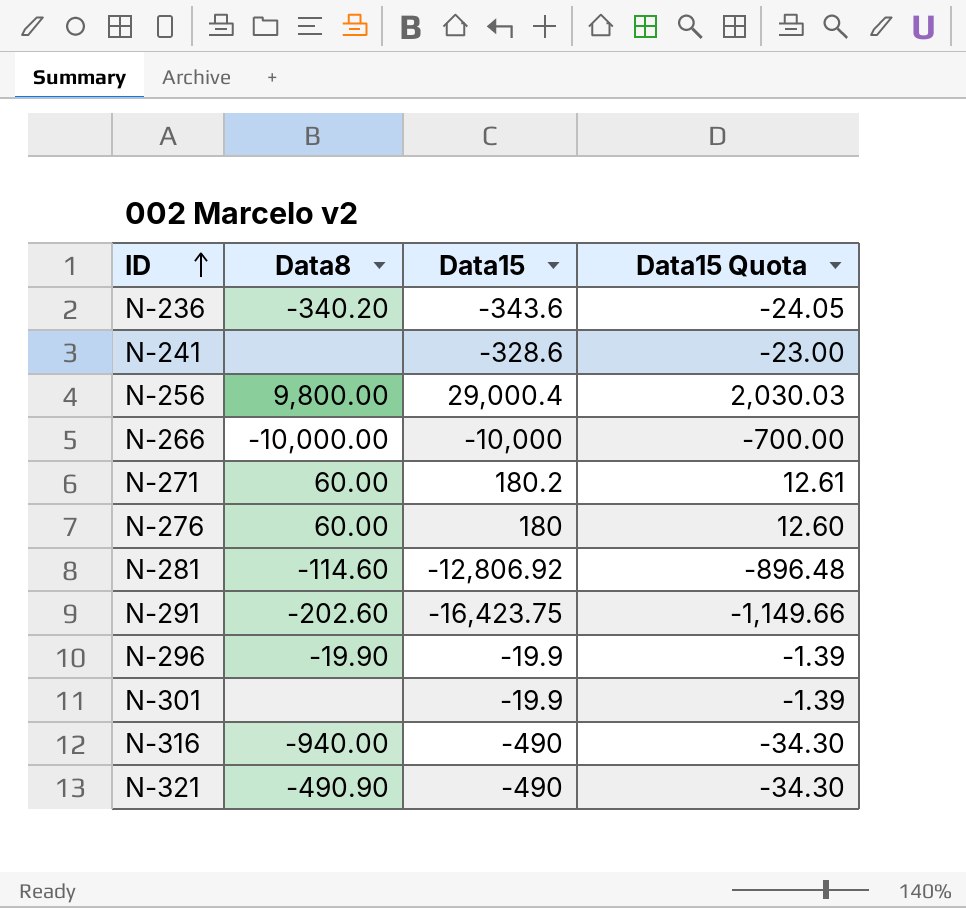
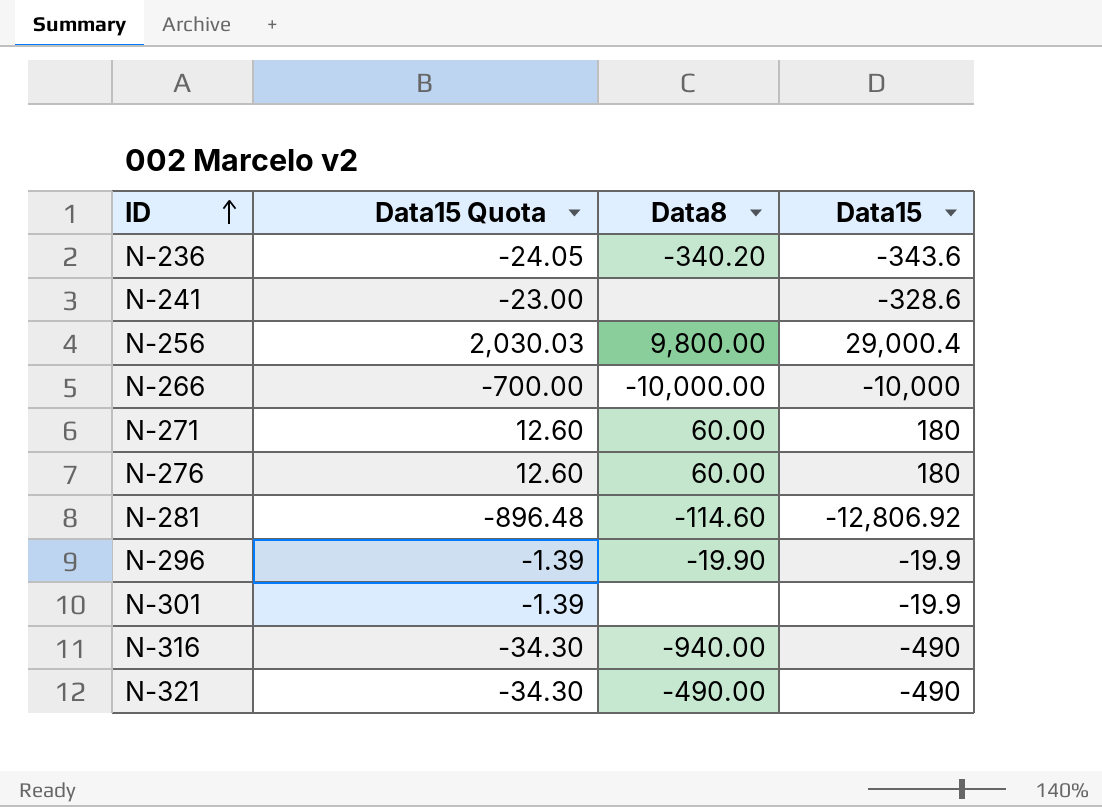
column Data15 Quota | position: 4 -> 2
row N-291: -202.60 | -16,423.75 | -1,149.66 -> none
N-271 | Data15 Quota: 12.61 -> 12.60
N-271 | Data15: 180.2 -> 180
N-321 | Data8: -490.90 -> -490.00

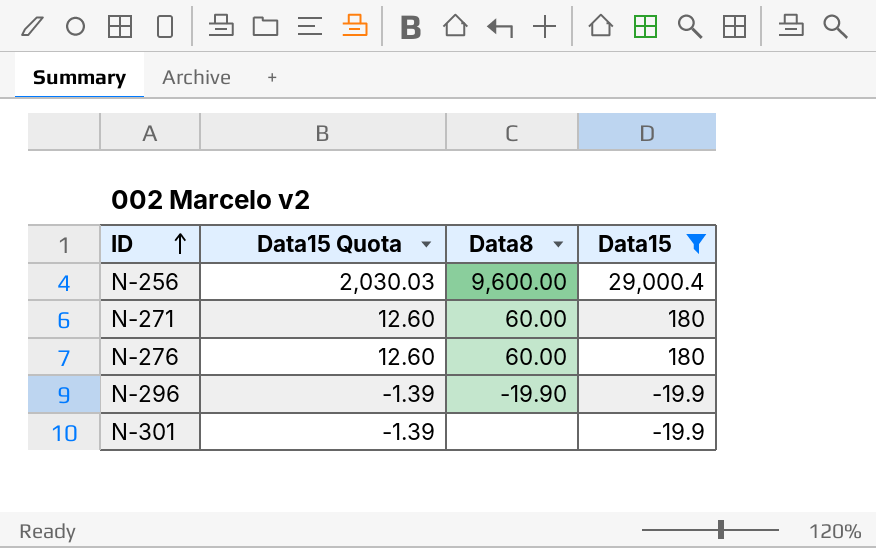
filter: none -> Data15 >= -19.9
N-256 | Data8: 9,800.00 -> 9,600.00

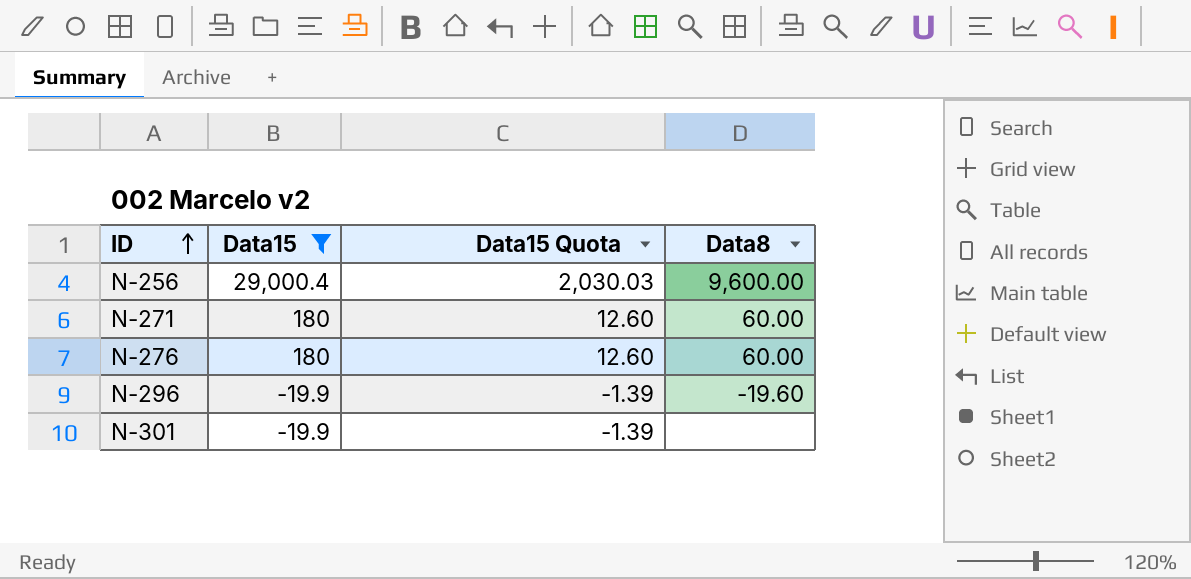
column Data15 | position: 4 -> 2
N-296 | Data8: -19.90 -> -19.60

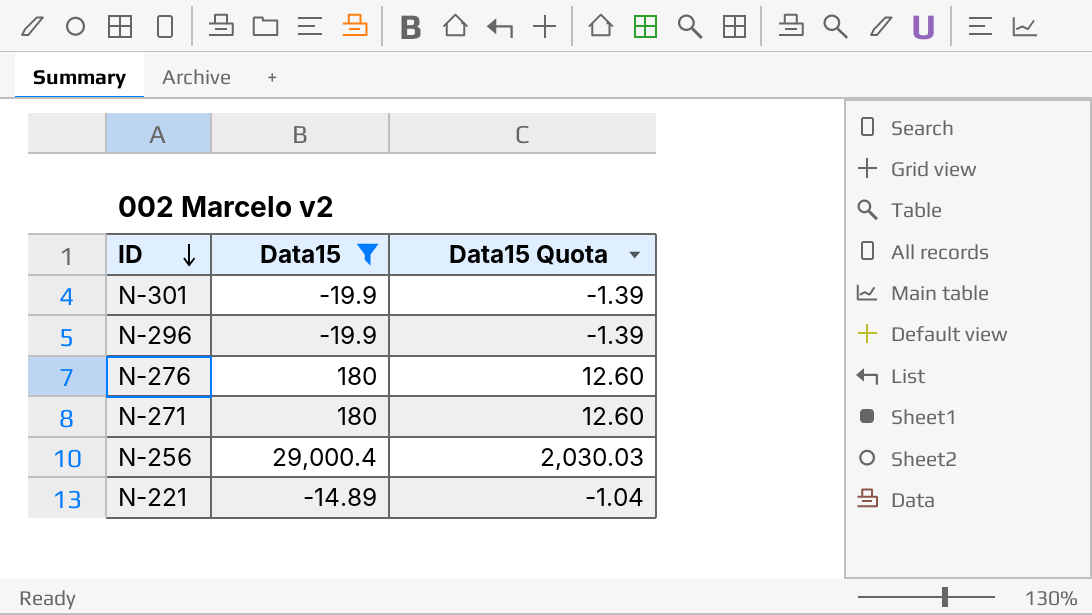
row order: ID ascending -> ID descending
column Data8 | position: 4 -> none
row N-221: none -> -14.89 | -1.04

